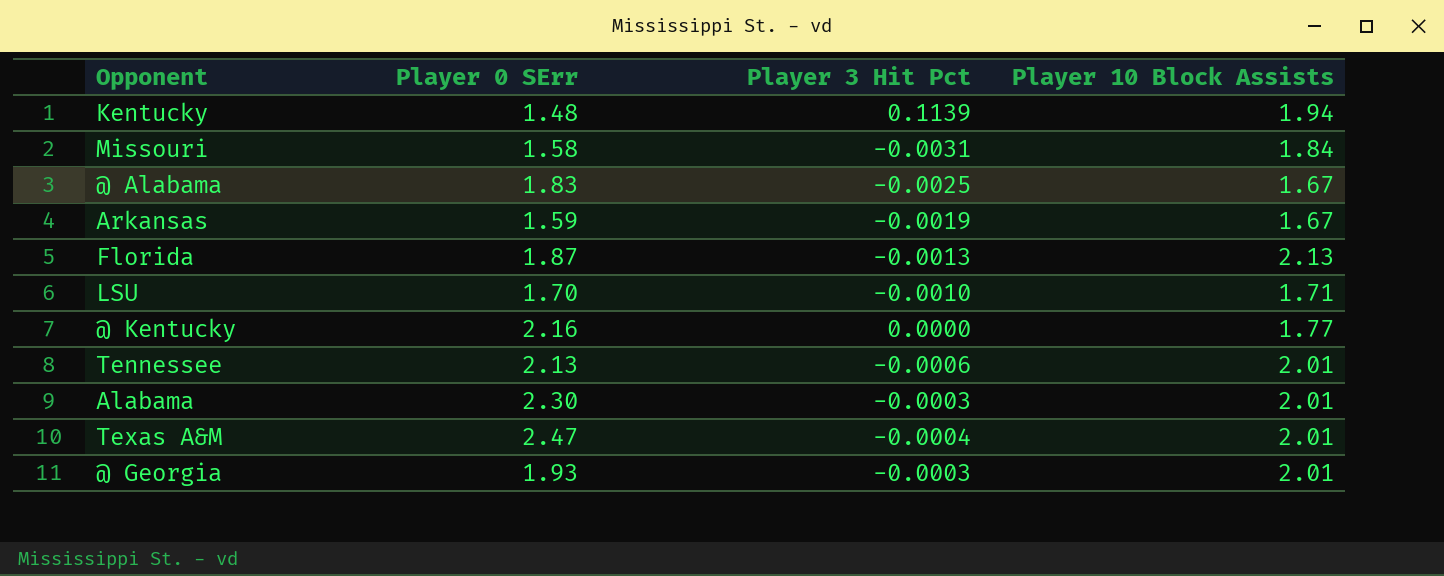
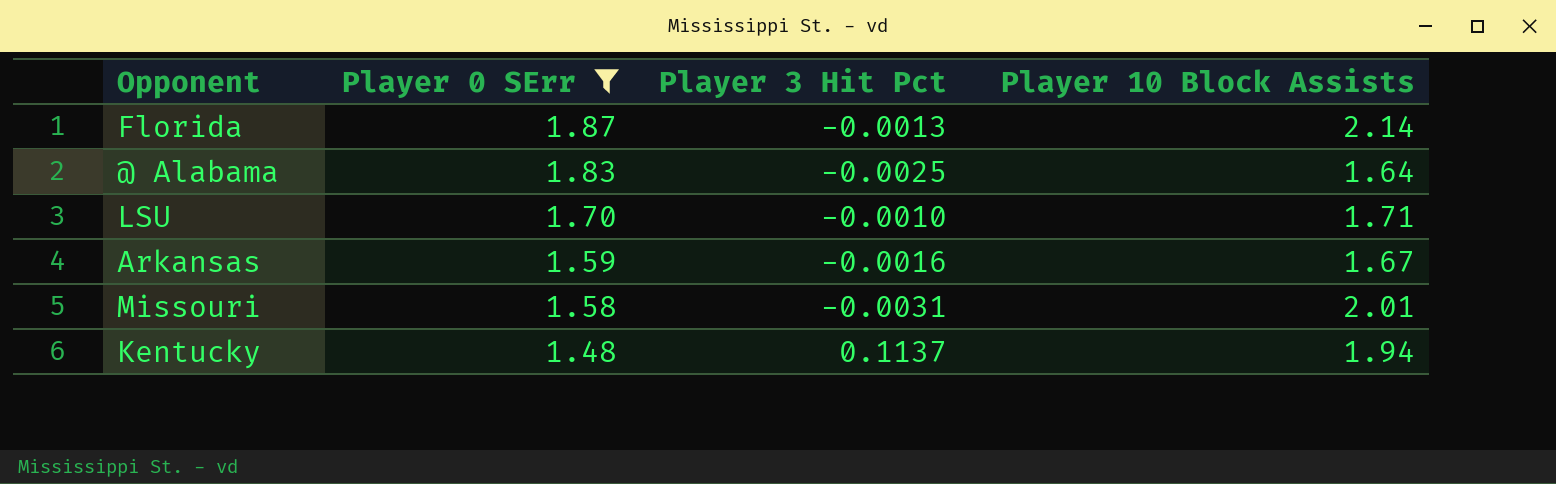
filter: none -> Player 0 SErr <= 1.87
row order: none -> Player 0 SErr descending
Florida | Player 10 Block Assists: 2.13 -> 2.14
@ Alabama | Player 10 Block Assists: 1.67 -> 1.64
Arkansas | Player 3 Hit Pct: -0.0019 -> -0.0016
Missouri | Player 10 Block Assists: 1.84 -> 2.01
Kentucky | Player 3 Hit Pct: 0.1139 -> 0.1137

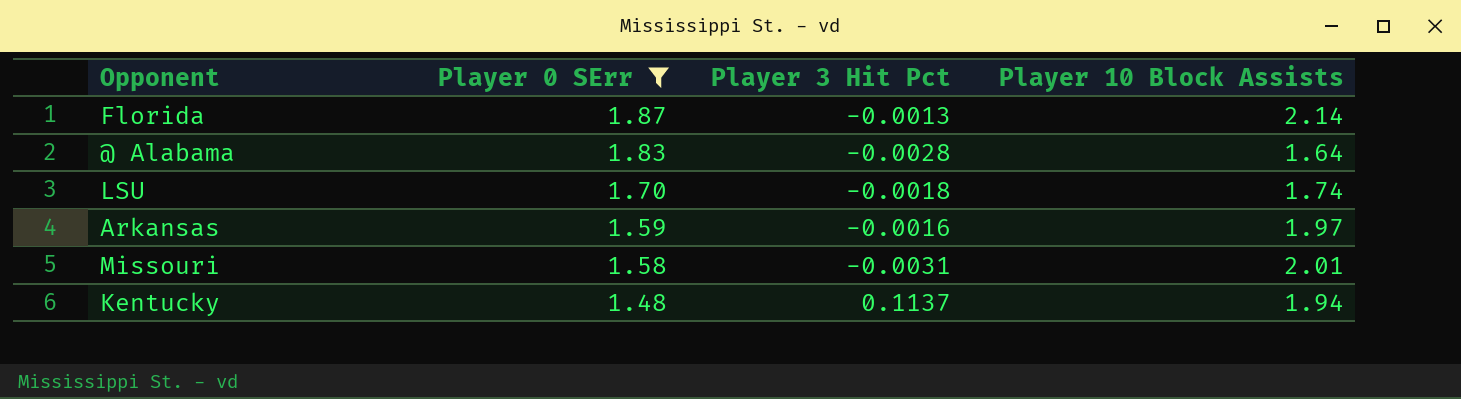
@ Alabama | Player 3 Hit Pct: -0.0025 -> -0.0028
LSU | Player 3 Hit Pct: -0.0010 -> -0.0018
LSU | Player 10 Block Assists: 1.71 -> 1.74
Arkansas | Player 10 Block Assists: 1.67 -> 1.97

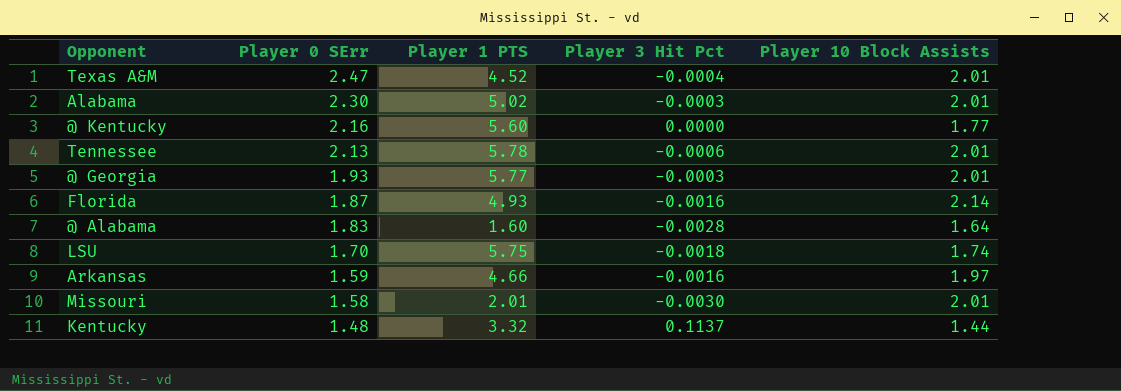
filter: Player 0 SErr <= 1.87 -> none
column Player 1 PTS | position: none -> 3
Florida | Player 3 Hit Pct: -0.0013 -> -0.0016
Missouri | Player 3 Hit Pct: -0.0031 -> -0.0030
Kentucky | Player 10 Block Assists: 1.94 -> 1.44

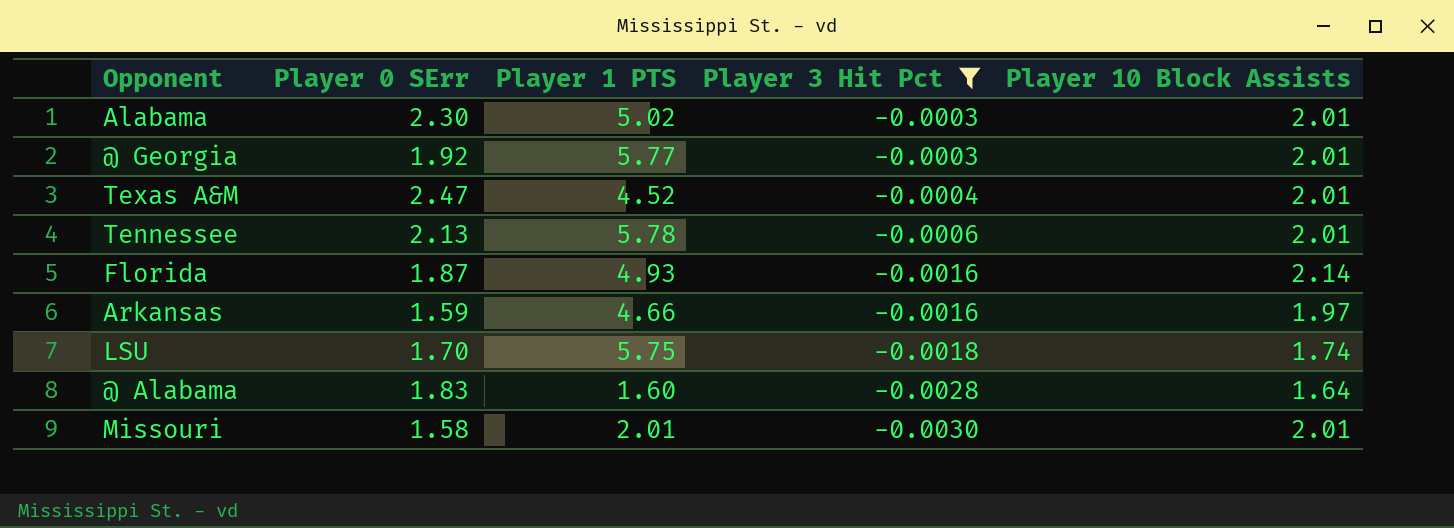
filter: none -> Player 3 Hit Pct <= -0.0003
row order: Player 0 SErr descending -> Player 3 Hit Pct descending
@ Georgia | Player 0 SErr: 1.93 -> 1.92

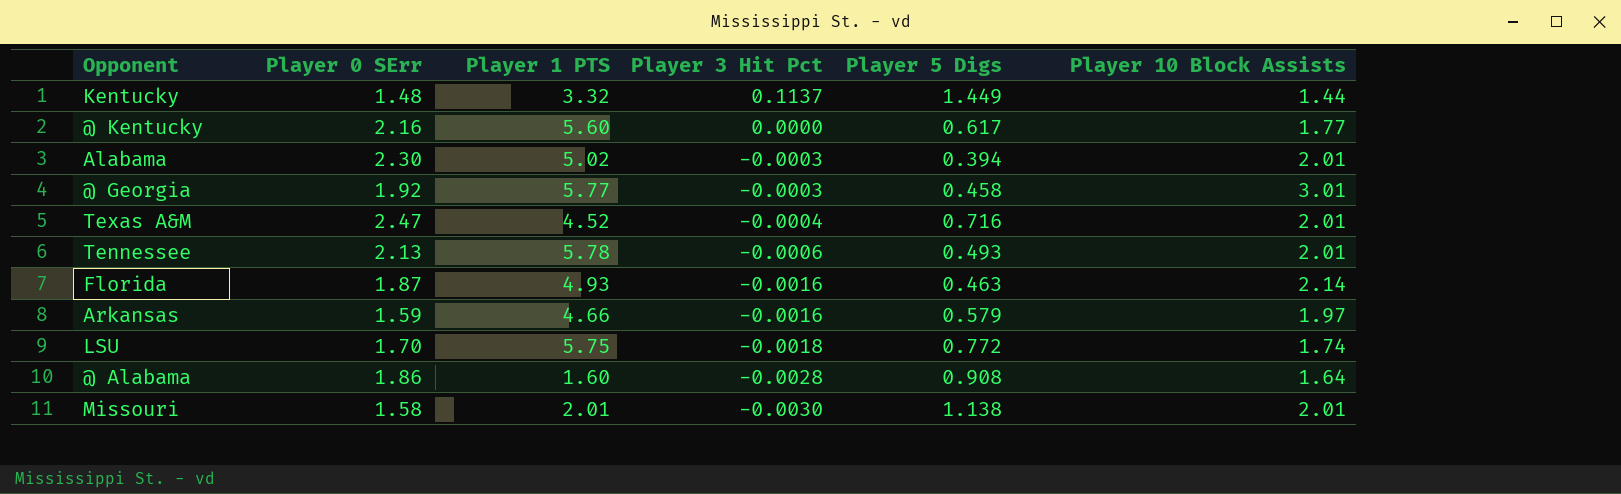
filter: Player 3 Hit Pct <= -0.0003 -> none
column Player 5 Digs | position: none -> 5
@ Georgia | Player 10 Block Assists: 2.01 -> 3.01
@ Alabama | Player 0 SErr: 1.83 -> 1.86

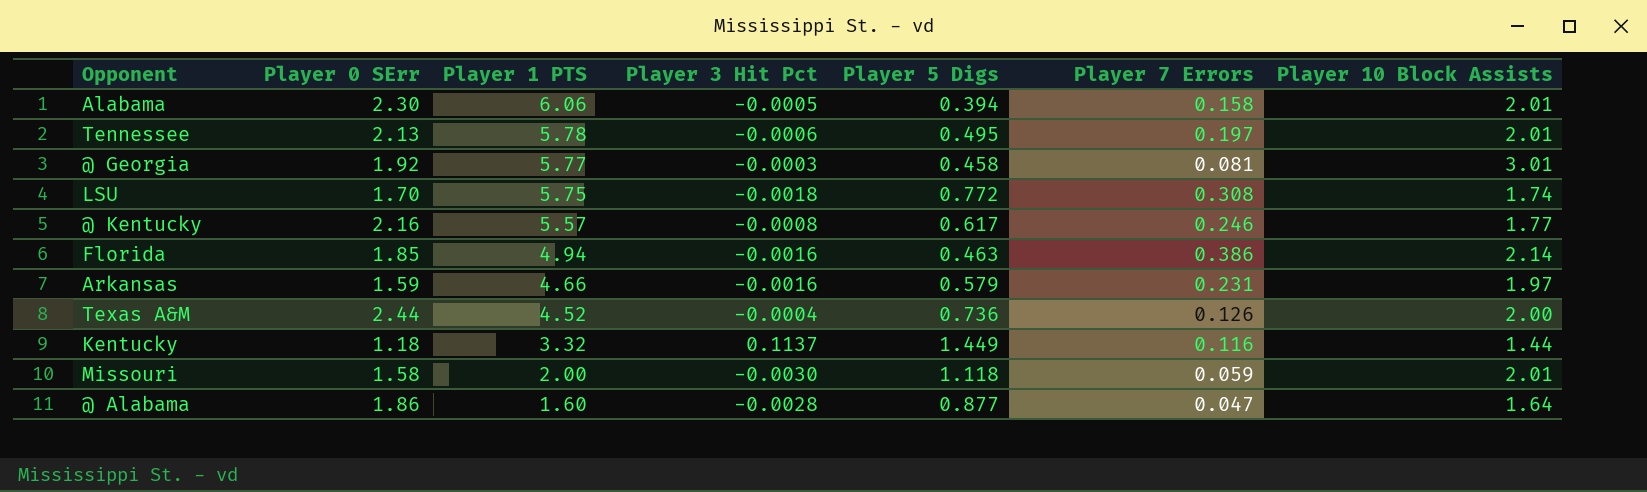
row order: Player 3 Hit Pct descending -> Player 1 PTS descending
column Player 7 Errors | position: none -> 6
Alabama | Player 1 PTS: 5.02 -> 6.06
Alabama | Player 3 Hit Pct: -0.0003 -> -0.0005
Tennessee | Player 5 Digs: 0.493 -> 0.495
@ Kentucky | Player 1 PTS: 5.60 -> 5.57
@ Kentucky | Player 3 Hit Pct: 0.0000 -> -0.0008
Florida | Player 0 SErr: 1.87 -> 1.85
Florida | Player 1 PTS: 4.93 -> 4.94
Texas A&M | Player 0 SErr: 2.47 -> 2.44
Texas A&M | Player 5 Digs: 0.716 -> 0.736
Texas A&M | Player 10 Block Assists: 2.01 -> 2.00
Kentucky | Player 0 SErr: 1.48 -> 1.18
Missouri | Player 1 PTS: 2.01 -> 2.00
Missouri | Player 5 Digs: 1.138 -> 1.118
@ Alabama | Player 5 Digs: 0.908 -> 0.877

